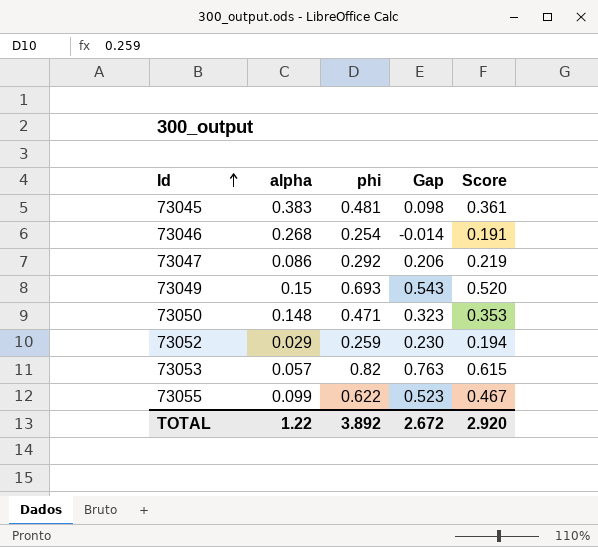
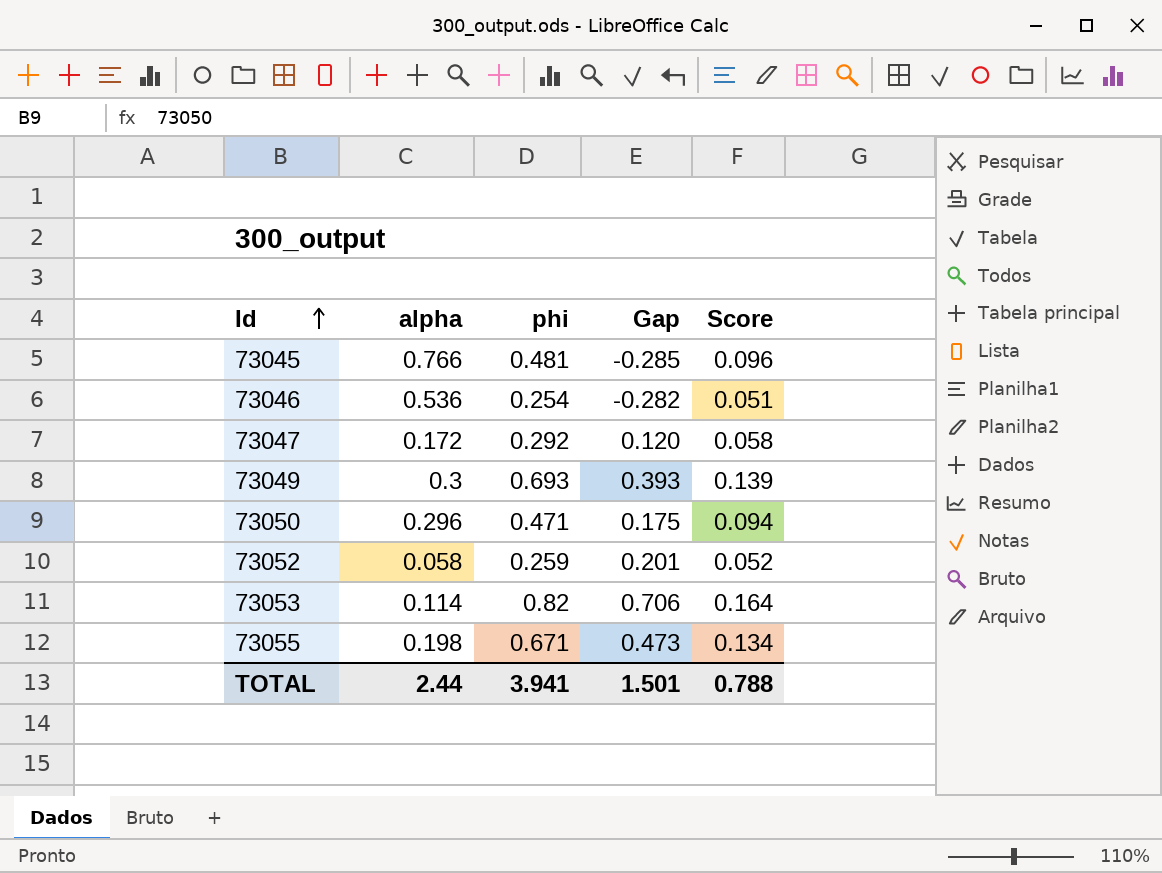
column Score | formula: [phi] * 0.75 -> [phi] * 0.2
73045 | alpha: 0.383 -> 0.766
73045 | Gap: 0.098 -> -0.285
73046 | alpha: 0.268 -> 0.536
73046 | Gap: -0.014 -> -0.282
73047 | alpha: 0.086 -> 0.172
73047 | Gap: 0.206 -> 0.120
73049 | alpha: 0.15 -> 0.3
73049 | Gap: 0.543 -> 0.393
73050 | alpha: 0.148 -> 0.296
73050 | Gap: 0.323 -> 0.175
73052 | alpha: 0.029 -> 0.058
73052 | Gap: 0.230 -> 0.201
73053 | alpha: 0.057 -> 0.114
73053 | Gap: 0.763 -> 0.706
73055 | alpha: 0.099 -> 0.198
73055 | phi: 0.622 -> 0.671
73055 | Gap: 0.523 -> 0.473
TOTAL | alpha: 1.22 -> 2.44
TOTAL | phi: 3.892 -> 3.941
TOTAL | Gap: 2.672 -> 1.501
TOTAL | Score: 2.920 -> 0.788

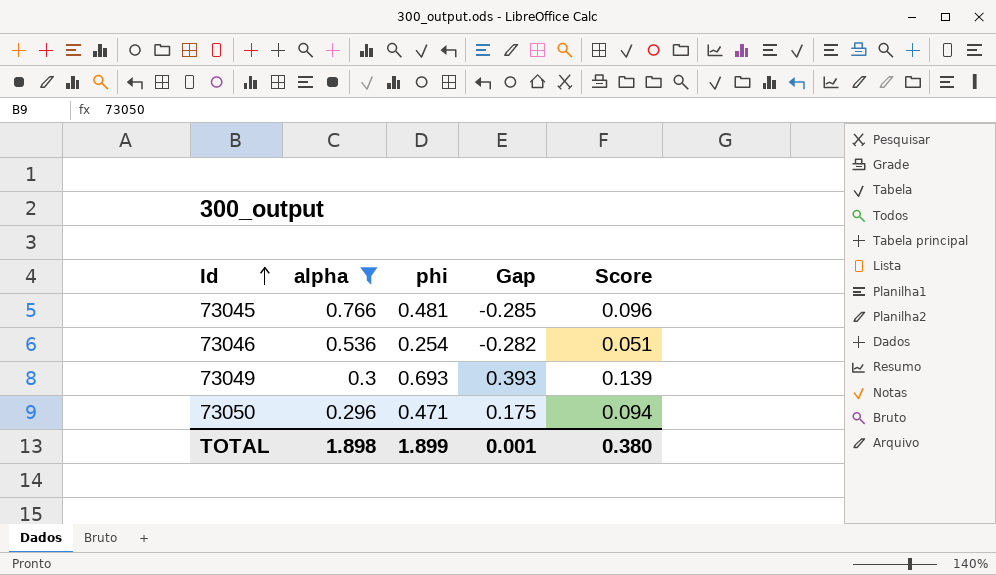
filter: none -> alpha >= 0.296
TOTAL | alpha: 2.44 -> 1.898
TOTAL | phi: 3.941 -> 1.899
TOTAL | Gap: 1.501 -> 0.001
TOTAL | Score: 0.788 -> 0.380

